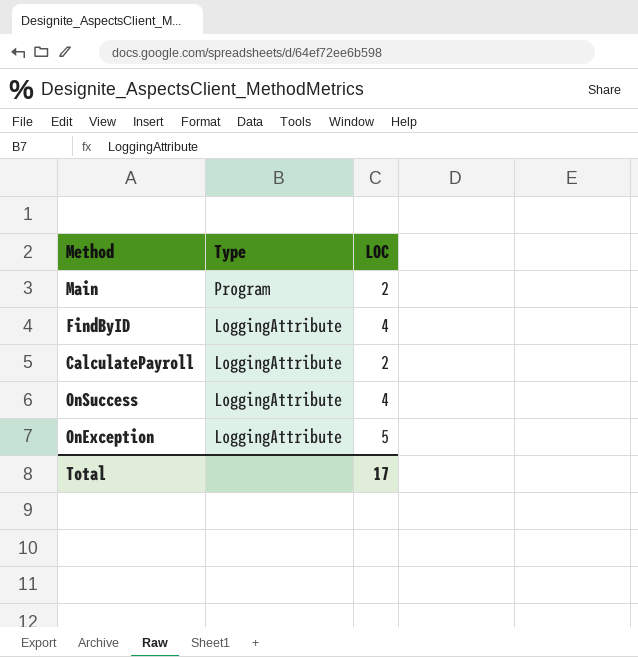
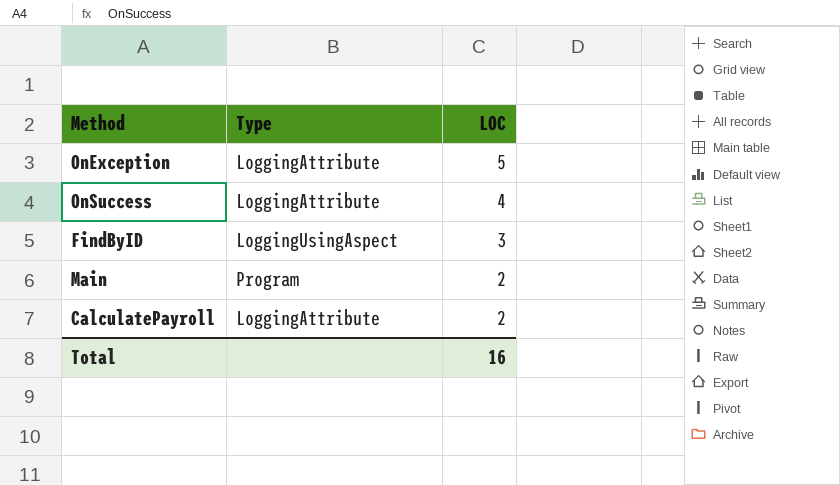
row order: Type descending -> LOC descending
FindByID | Type: LoggingAttribute -> LoggingUsingAspect
FindByID | LOC: 4 -> 3
Total | LOC: 17 -> 16

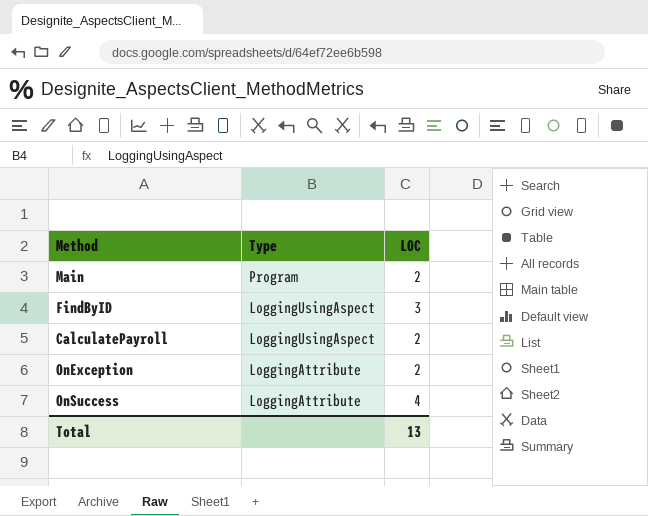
row order: LOC descending -> Type descending
CalculatePayroll | Type: LoggingAttribute -> LoggingUsingAspect
OnException | LOC: 5 -> 2
Total | LOC: 16 -> 13

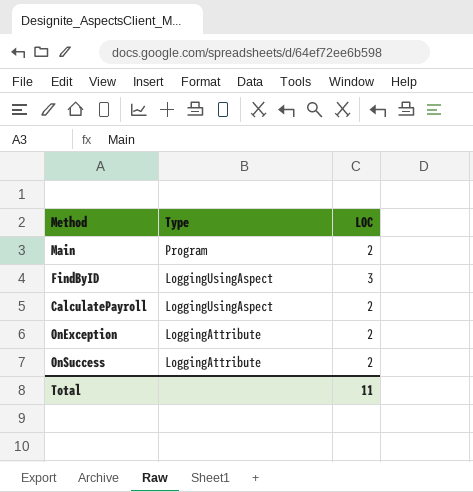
OnSuccess | LOC: 4 -> 2
Total | LOC: 13 -> 11

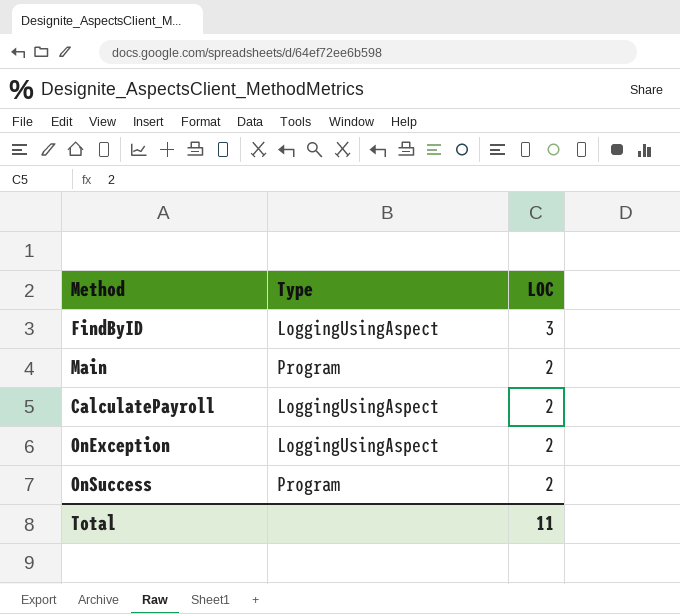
row order: Type descending -> LOC descending
OnException | Type: LoggingAttribute -> LoggingUsingAspect
OnSuccess | Type: LoggingAttribute -> Program

